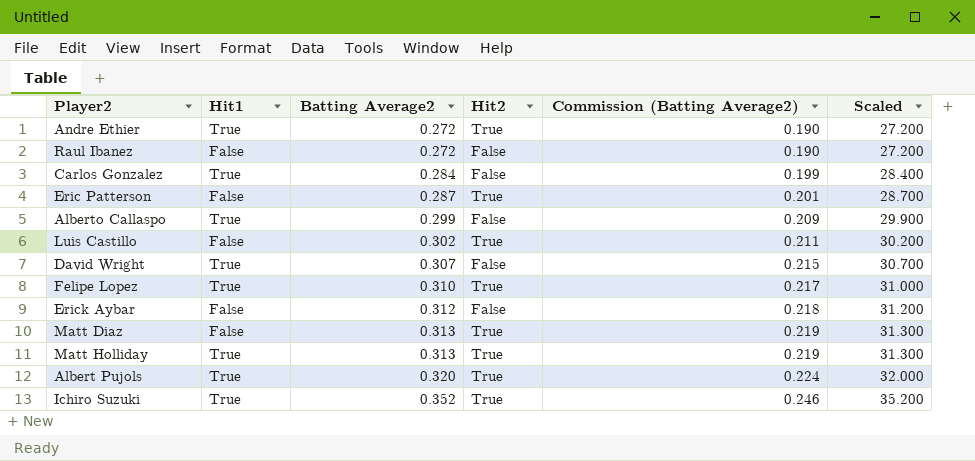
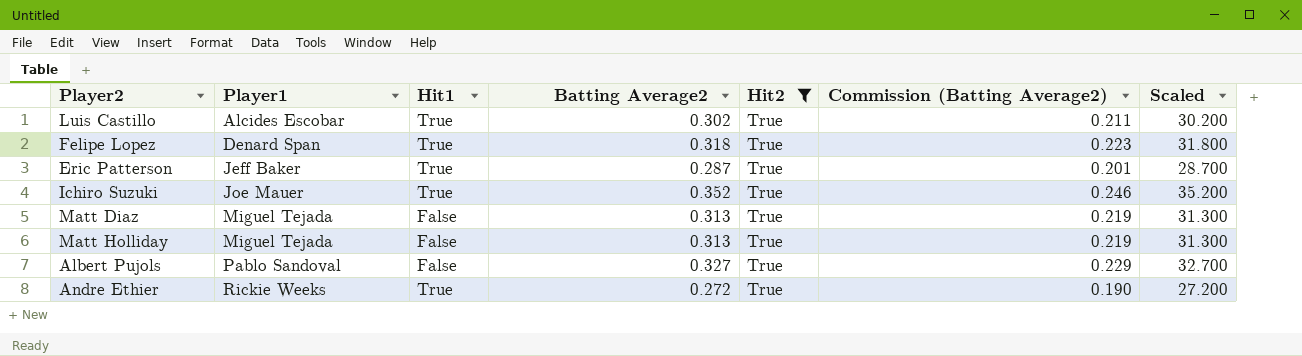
filter: none -> Hit2 = True
row order: Batting Average2 ascending -> Player1 ascending
column Player1 | position: none -> 2
Luis Castillo | Hit1: False -> True
Felipe Lopez | Batting Average2: 0.310 -> 0.318
Felipe Lopez | Commission (Batting Average2): 0.217 -> 0.223
Felipe Lopez | Scaled: 31.000 -> 31.800
Eric Patterson | Hit1: False -> True
Matt Holliday | Hit1: True -> False
Albert Pujols | Hit1: True -> False
Albert Pujols | Batting Average2: 0.320 -> 0.327
Albert Pujols | Commission (Batting Average2): 0.224 -> 0.229
Albert Pujols | Scaled: 32.000 -> 32.700

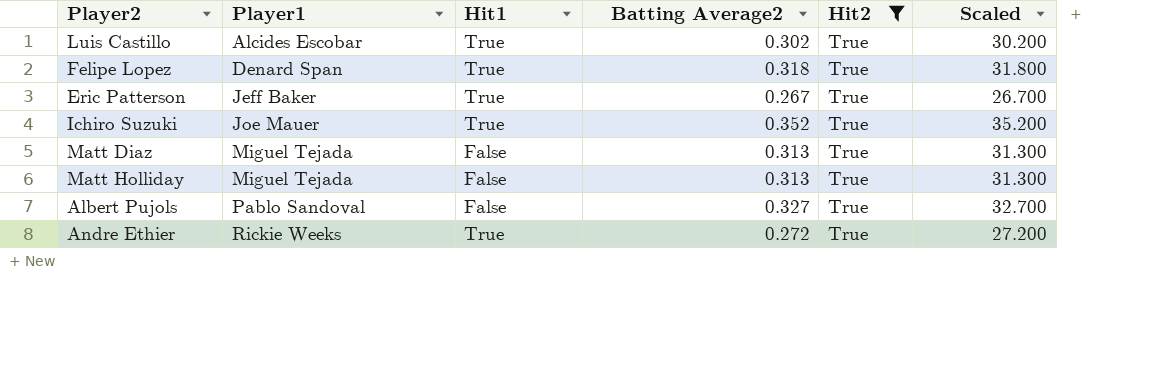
column Commission (Batting Average2) | formula: [Batting Average2] * 0.7 -> none
Eric Patterson | Batting Average2: 0.287 -> 0.267
Eric Patterson | Scaled: 28.700 -> 26.700

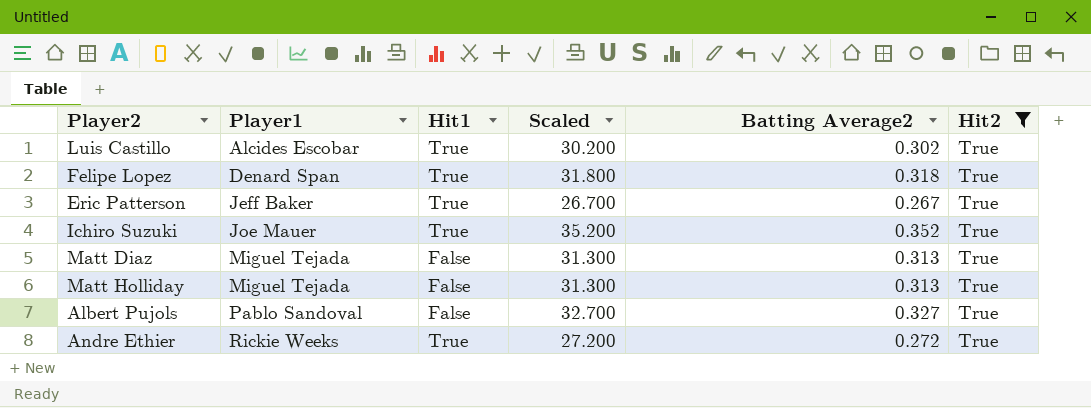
column Scaled | position: 6 -> 4

